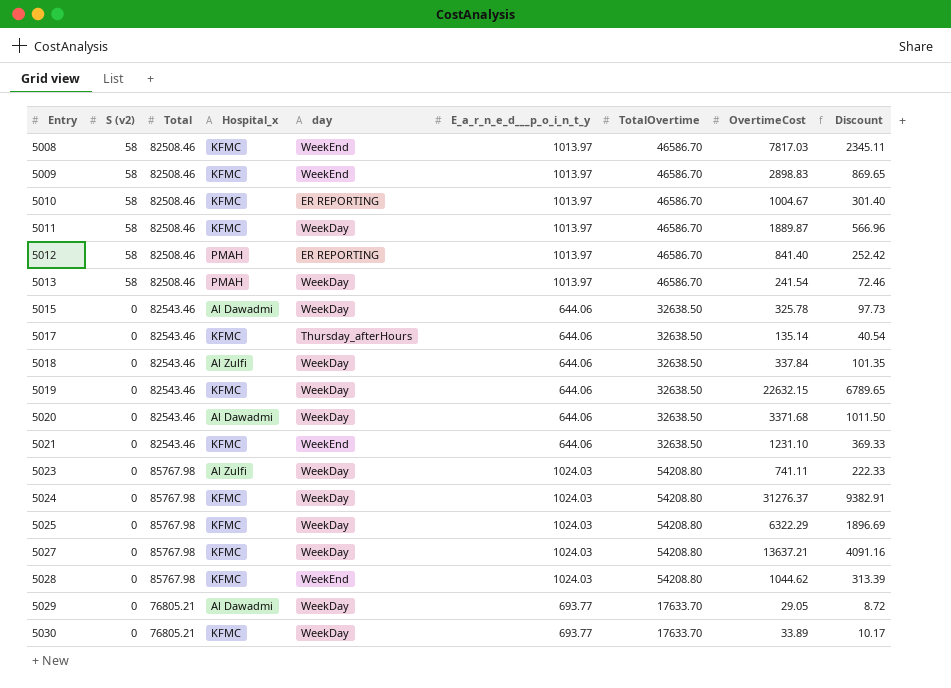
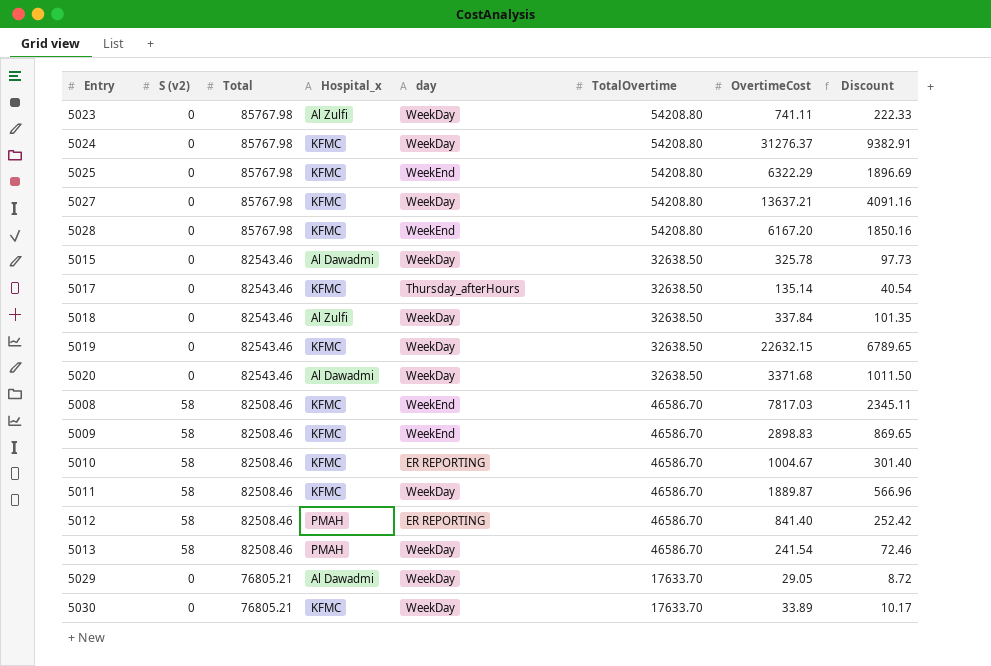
row order: Entry ascending -> Total descending
column E_a_r_n_e_d___p_o_i_n_t_y | position: 6 -> none
row 5021: 0 | 82543.46 | KFMC | WeekEnd | 644.06 | 32638.50 | 1231.10 | 369.33 -> none
5025 | day: WeekDay -> WeekEnd
5028 | OvertimeCost: 1044.62 -> 6167.20
5028 | Discount: 313.39 -> 1850.16

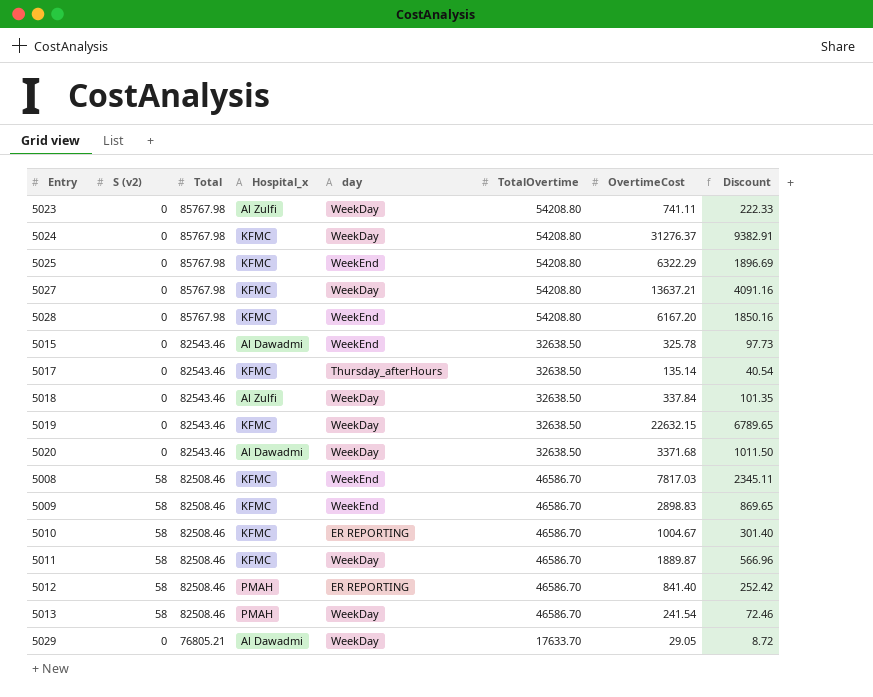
row 5030: 0 | 76805.21 | KFMC | WeekDay | 17633.70 | 33.89 | 10.17 -> none
5015 | day: WeekDay -> WeekEnd

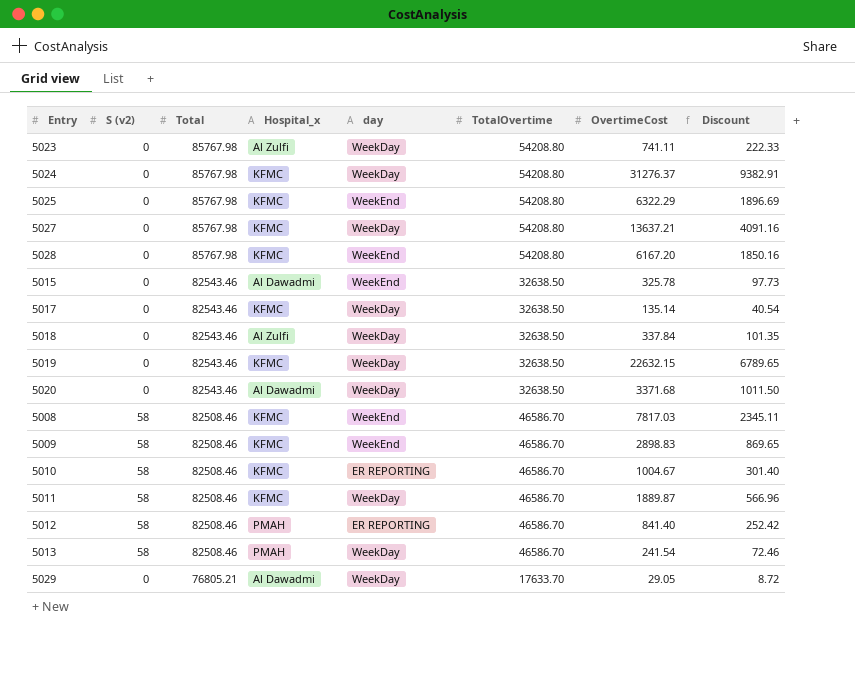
5017 | day: Thursday_afterHours -> WeekDay

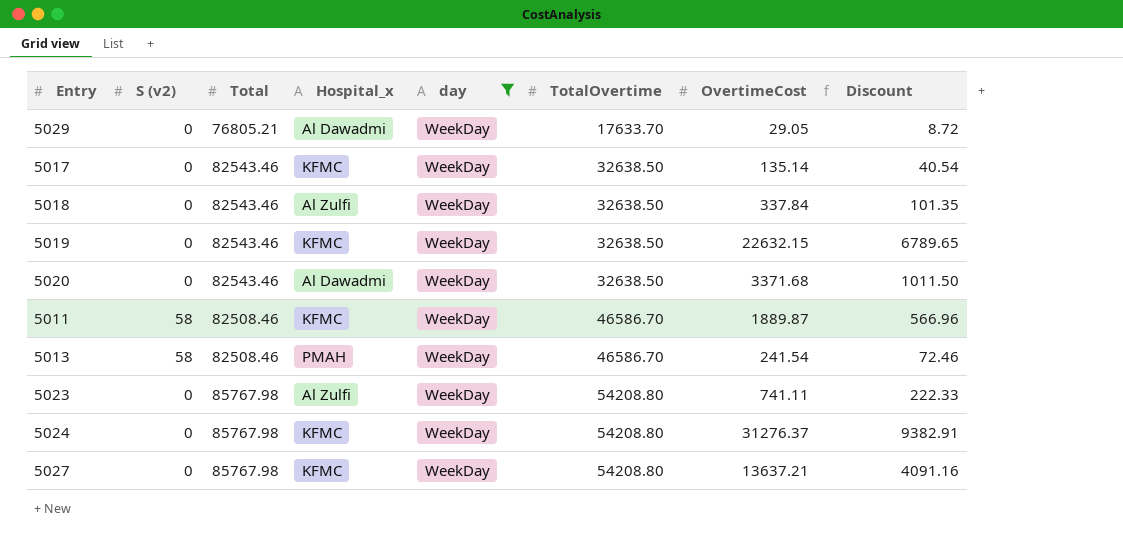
filter: none -> day = WeekDay
row order: Total descending -> TotalOvertime ascending

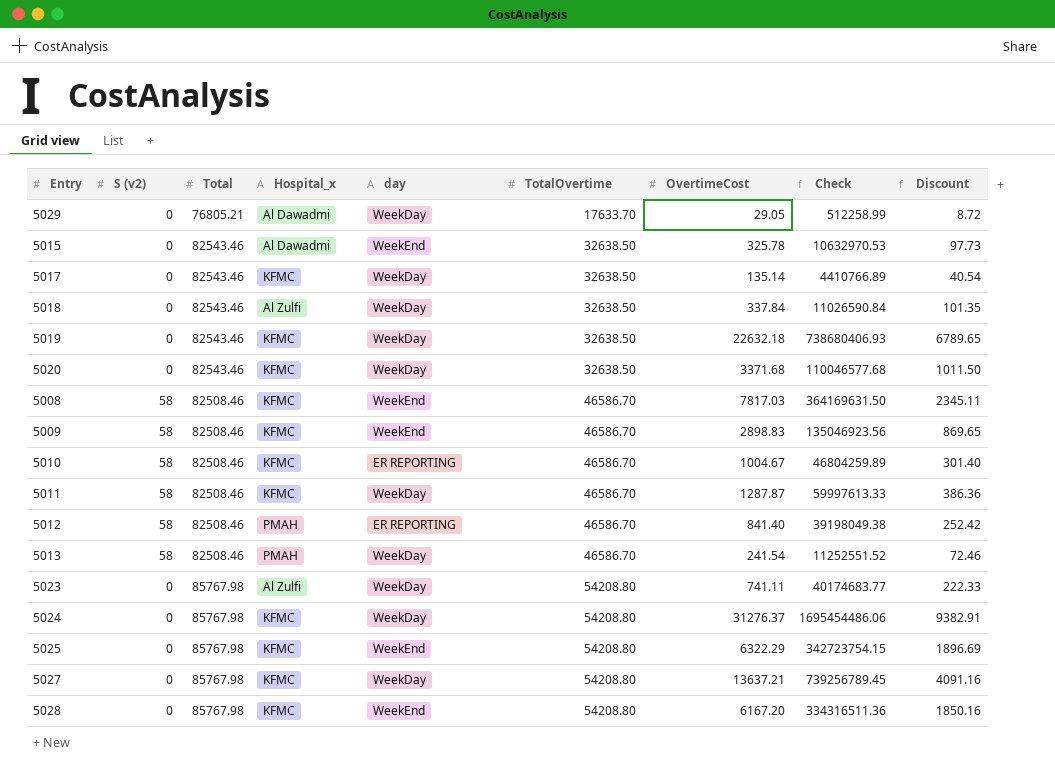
filter: day = WeekDay -> none
column Check | formula: none -> [TotalOvertime] * [OvertimeCost]
5019 | OvertimeCost: 22632.15 -> 22632.18
5020 | Hospital_x: Al Dawadmi -> KFMC
5011 | OvertimeCost: 1889.87 -> 1287.87
5011 | Discount: 566.96 -> 386.36

